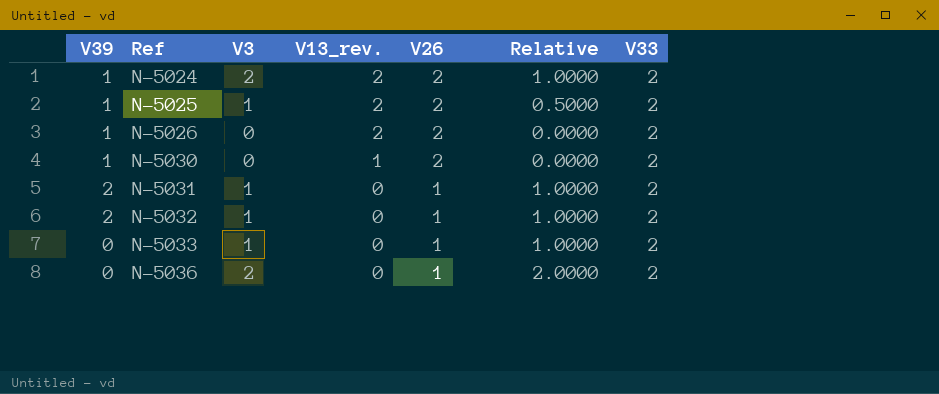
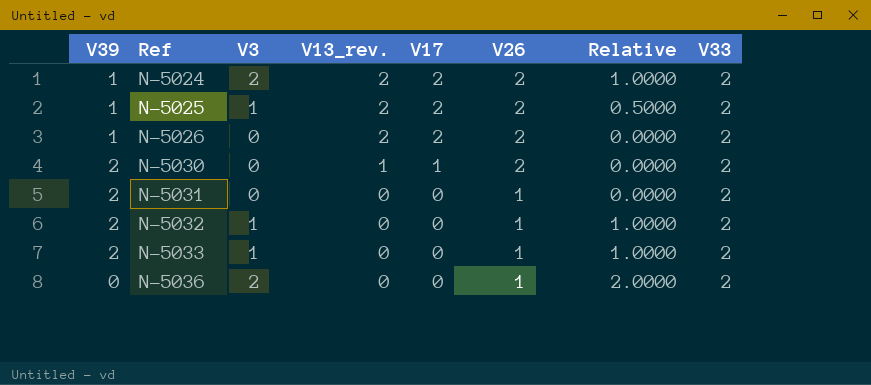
column V17 | position: none -> 5
N-5030 | V39: 1 -> 2
N-5031 | V3: 1 -> 0
N-5031 | Relative: 1.0000 -> 0.0000
N-5033 | V39: 0 -> 2

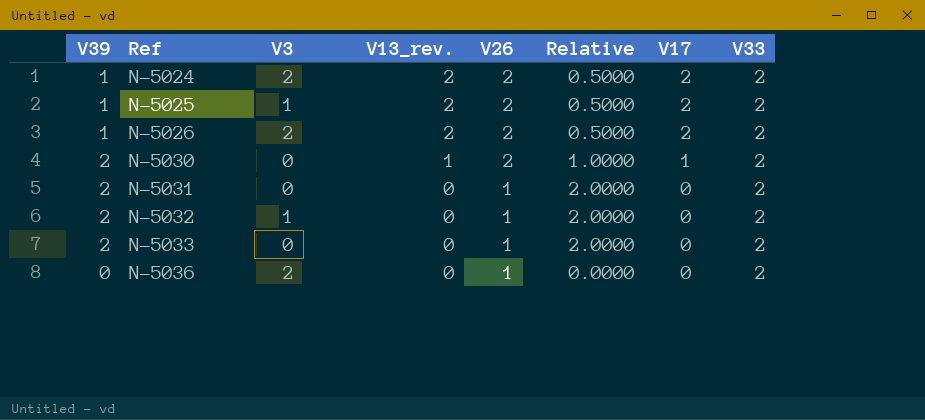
column Relative | formula: [V3] / [V26] -> [V39] / [V26]
column V17 | position: 5 -> 7
N-5026 | V3: 0 -> 2
N-5033 | V3: 1 -> 0

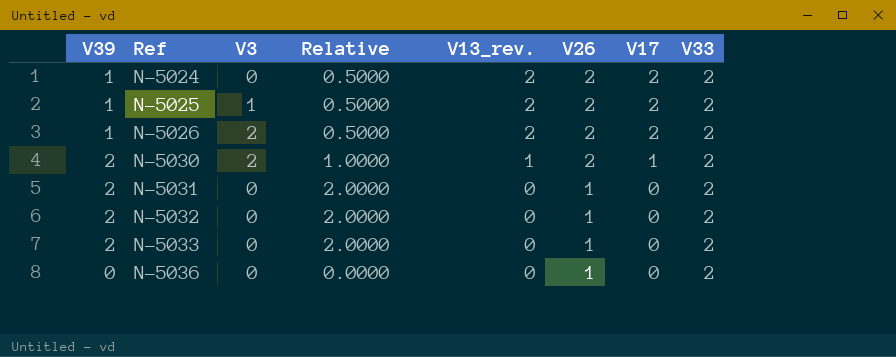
column Relative | position: 6 -> 4
N-5024 | V3: 2 -> 0
N-5030 | V3: 0 -> 2
N-5032 | V3: 1 -> 0
N-5036 | V3: 2 -> 0

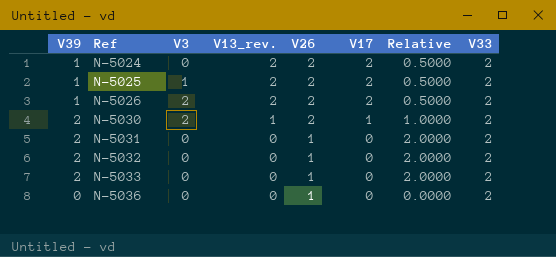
column Relative | position: 4 -> 7

